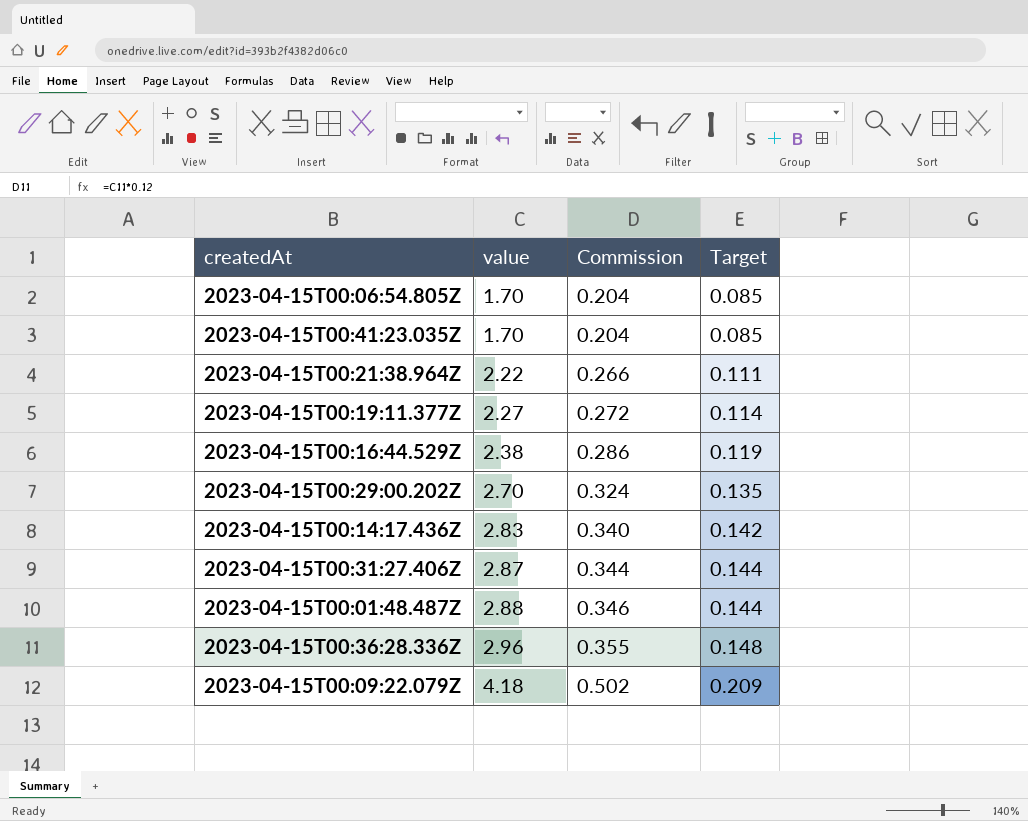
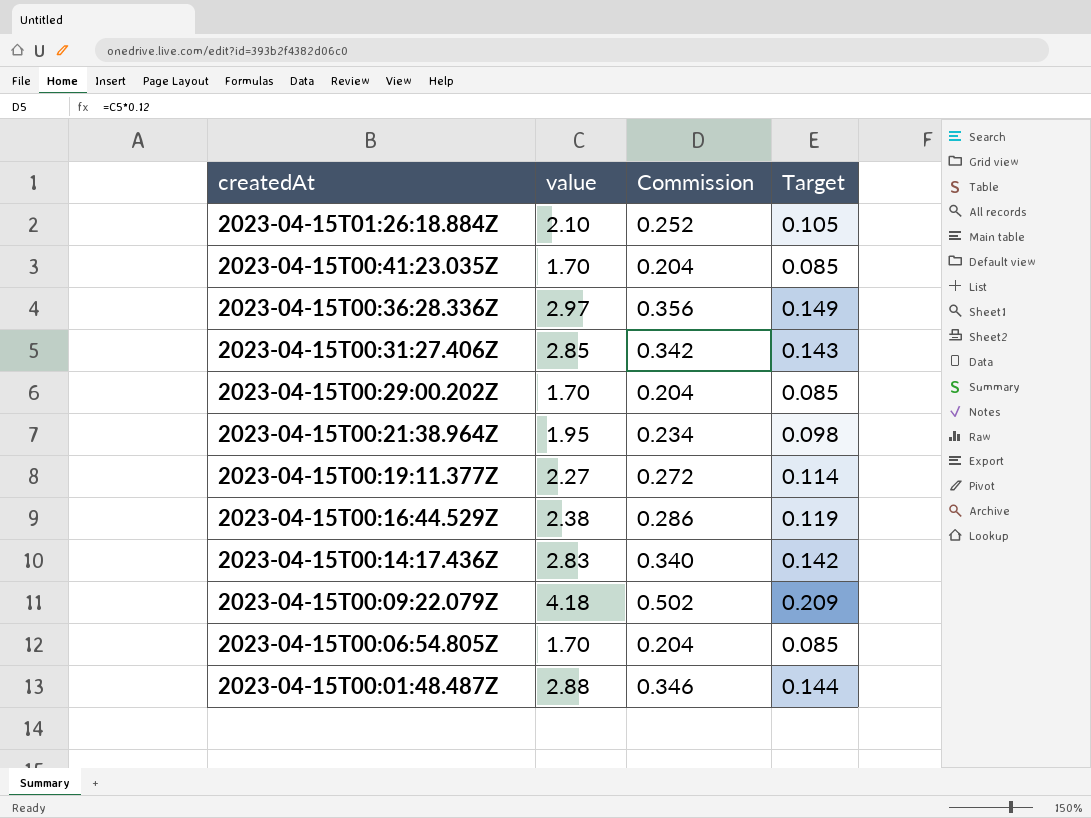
row order: value ascending -> createdAt descending
row 2023-04-15T01:26:18.884Z: none -> 2.10 | 0.252 | 0.105
2023-04-15T00:36:28.336Z | value: 2.96 -> 2.97
2023-04-15T00:36:28.336Z | Commission: 0.355 -> 0.356
2023-04-15T00:36:28.336Z | Target: 0.148 -> 0.149
2023-04-15T00:31:27.406Z | value: 2.87 -> 2.85
2023-04-15T00:31:27.406Z | Commission: 0.344 -> 0.342
2023-04-15T00:31:27.406Z | Target: 0.144 -> 0.143
2023-04-15T00:29:00.202Z | value: 2.70 -> 1.70
2023-04-15T00:29:00.202Z | Commission: 0.324 -> 0.204
2023-04-15T00:29:00.202Z | Target: 0.135 -> 0.085
2023-04-15T00:21:38.964Z | value: 2.22 -> 1.95
2023-04-15T00:21:38.964Z | Commission: 0.266 -> 0.234
2023-04-15T00:21:38.964Z | Target: 0.111 -> 0.098

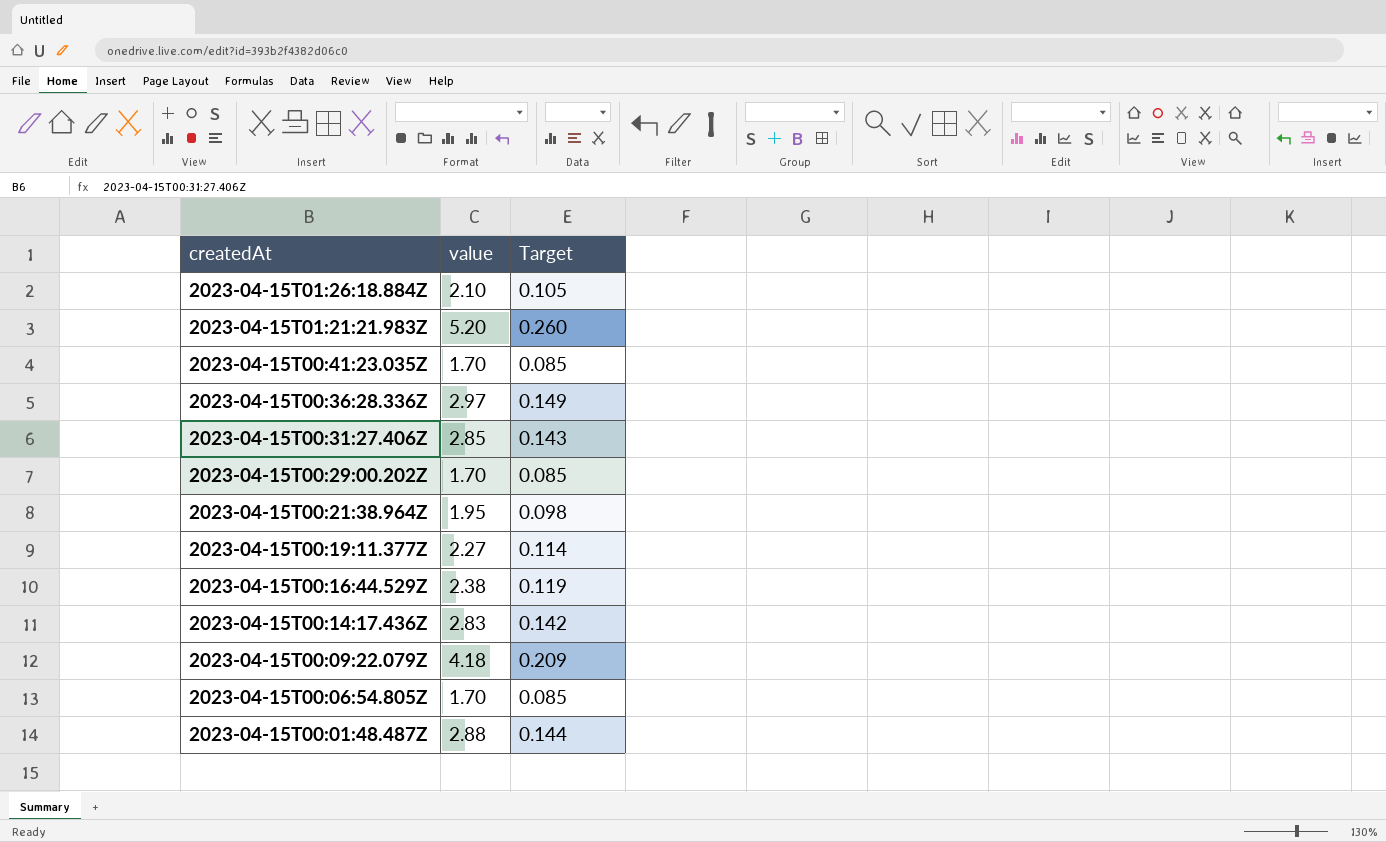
column Commission | formula: [value] * 0.12 -> none
row 2023-04-15T01:21:21.983Z: none -> 5.20 | 0.260

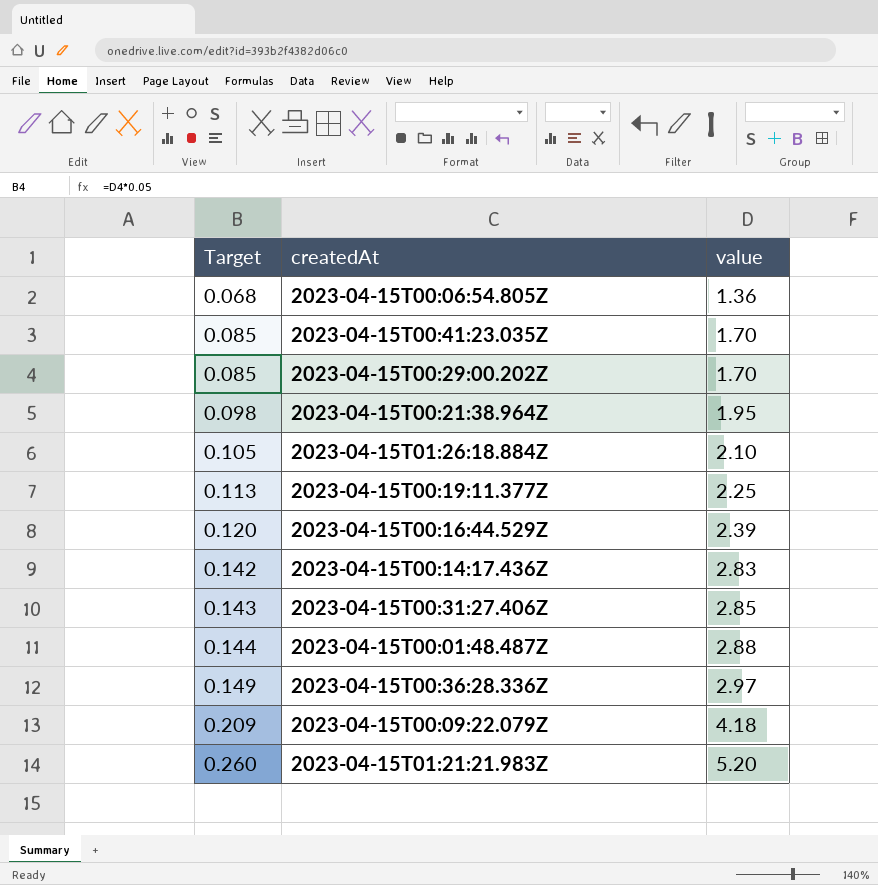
row order: createdAt descending -> Target ascending
column Target | position: 3 -> 1
2023-04-15T00:06:54.805Z | Target: 0.085 -> 0.068
2023-04-15T00:06:54.805Z | value: 1.70 -> 1.36
2023-04-15T00:19:11.377Z | Target: 0.114 -> 0.113
2023-04-15T00:19:11.377Z | value: 2.27 -> 2.25
2023-04-15T00:16:44.529Z | Target: 0.119 -> 0.120
2023-04-15T00:16:44.529Z | value: 2.38 -> 2.39

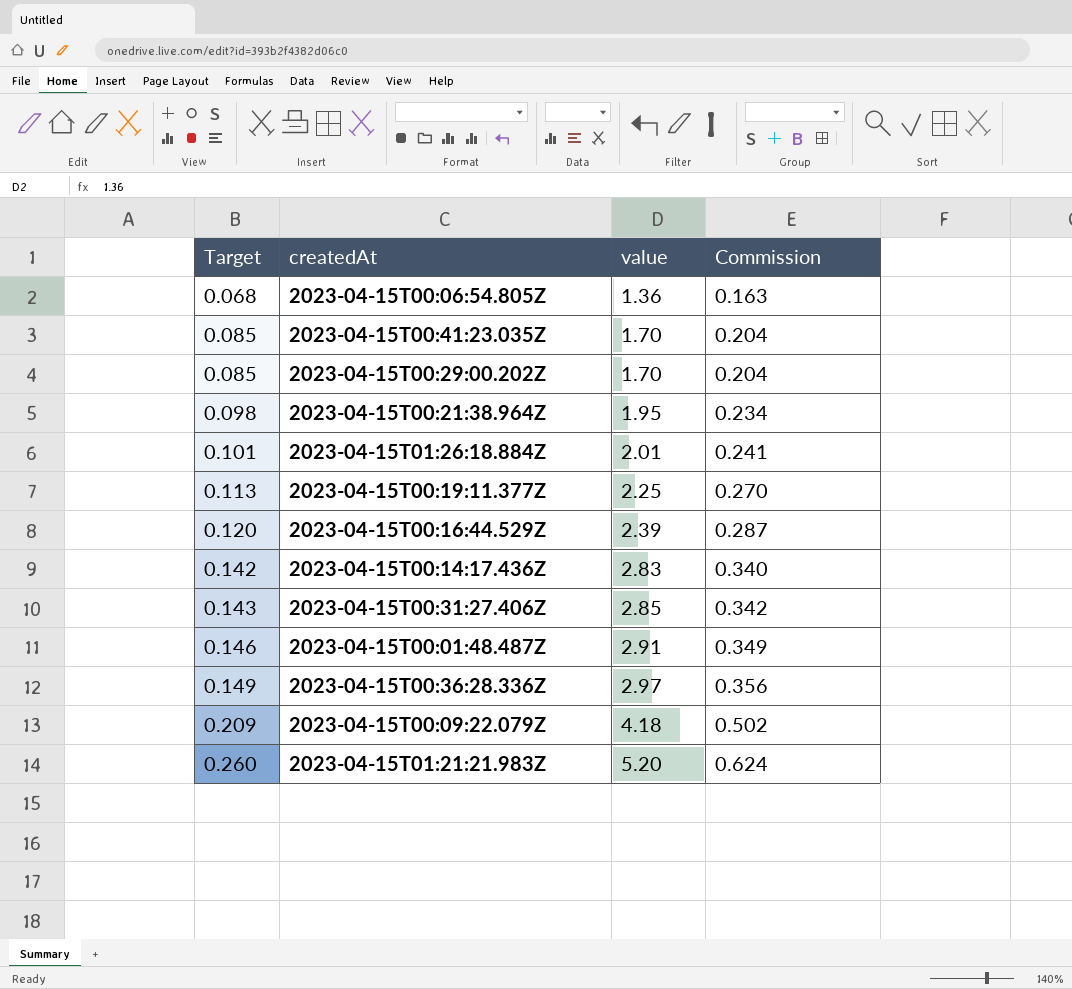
column Commission | formula: none -> [value] * 0.12
2023-04-15T01:26:18.884Z | Target: 0.105 -> 0.101
2023-04-15T01:26:18.884Z | value: 2.10 -> 2.01
2023-04-15T00:01:48.487Z | Target: 0.144 -> 0.146
2023-04-15T00:01:48.487Z | value: 2.88 -> 2.91

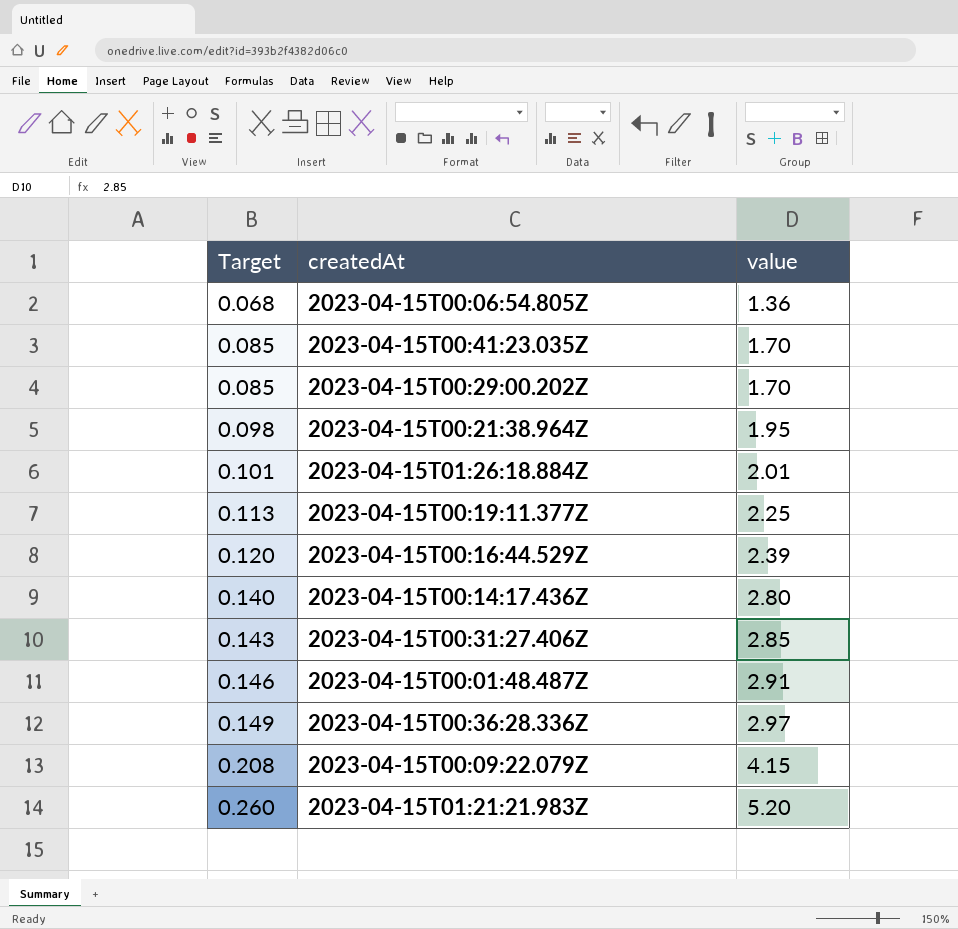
column Commission | formula: [value] * 0.12 -> none
2023-04-15T00:14:17.436Z | Target: 0.142 -> 0.140
2023-04-15T00:14:17.436Z | value: 2.83 -> 2.80
2023-04-15T00:09:22.079Z | Target: 0.209 -> 0.208
2023-04-15T00:09:22.079Z | value: 4.18 -> 4.15

